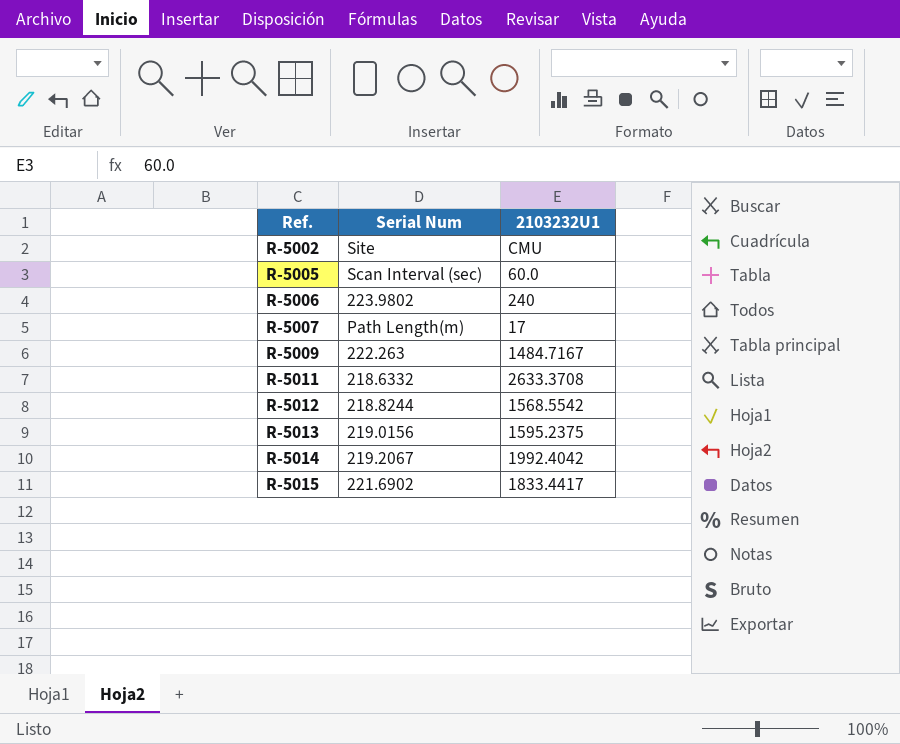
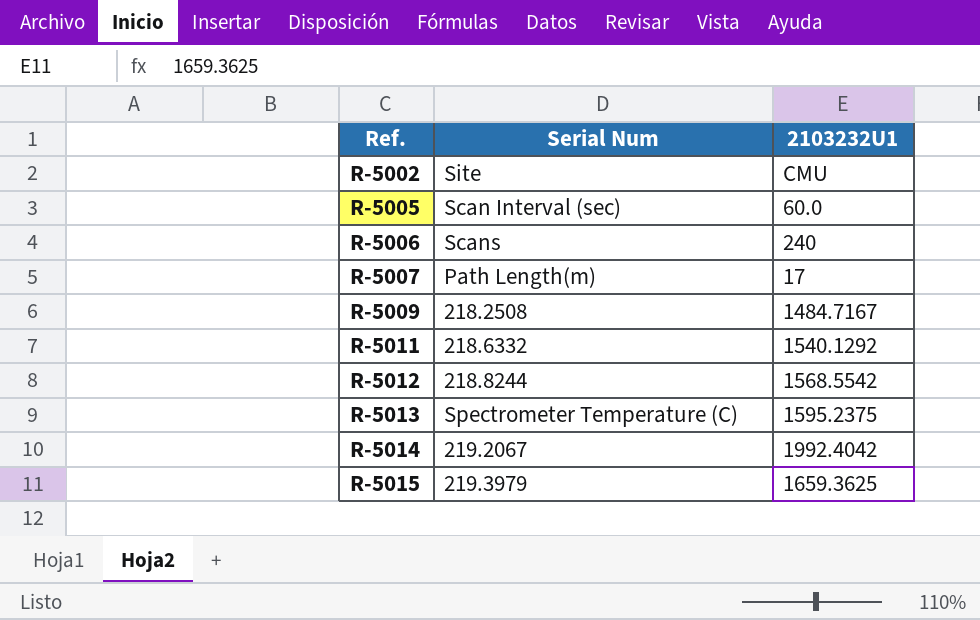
R-5006 | Serial Num: 223.9802 -> Scans
R-5009 | Serial Num: 222.263 -> 218.2508
R-5011 | 2103232U1: 2633.3708 -> 1540.1292
R-5013 | Serial Num: 219.0156 -> Spectrometer Temperature (C)
R-5015 | Serial Num: 221.6902 -> 219.3979
R-5015 | 2103232U1: 1833.4417 -> 1659.3625

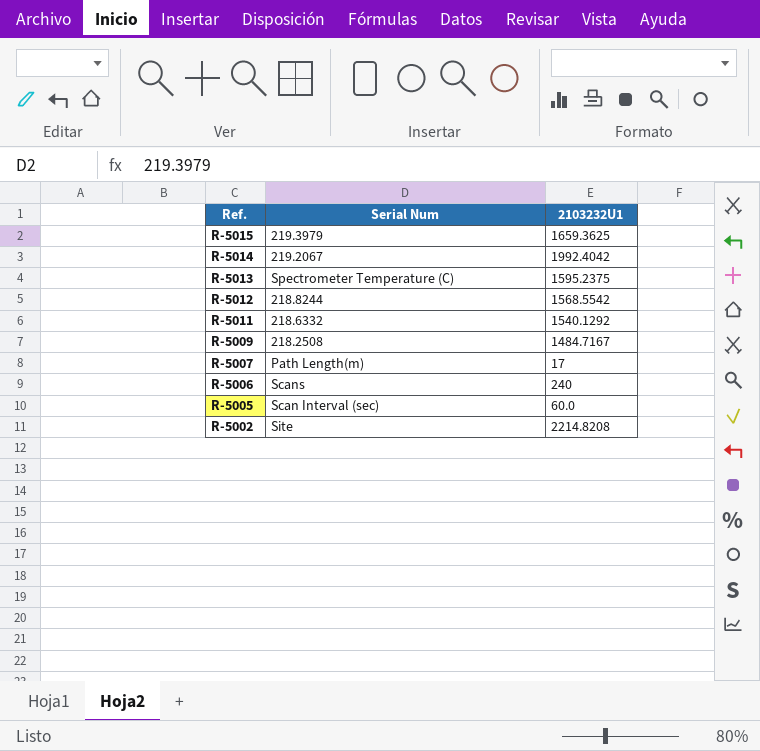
row order: Ref. ascending -> Ref. descending
R-5002 | 2103232U1: CMU -> 2214.8208

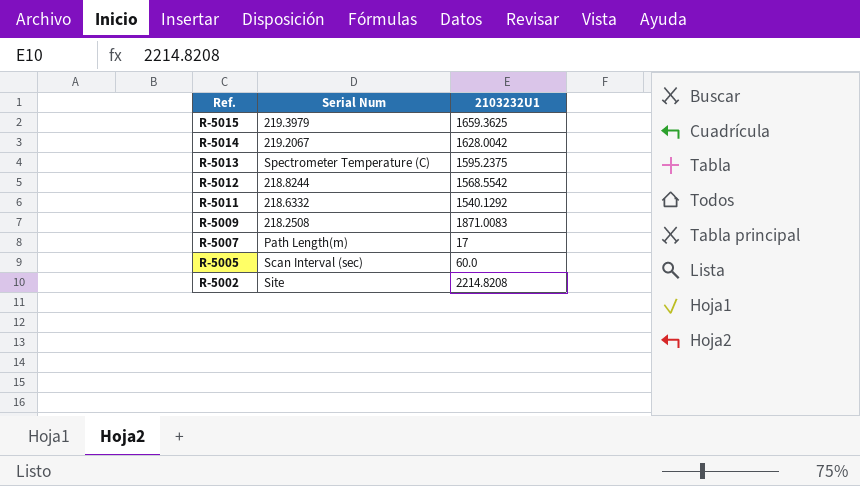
row R-5006: Scans | 240 -> none
R-5014 | 2103232U1: 1992.4042 -> 1628.0042
R-5009 | 2103232U1: 1484.7167 -> 1871.0083

